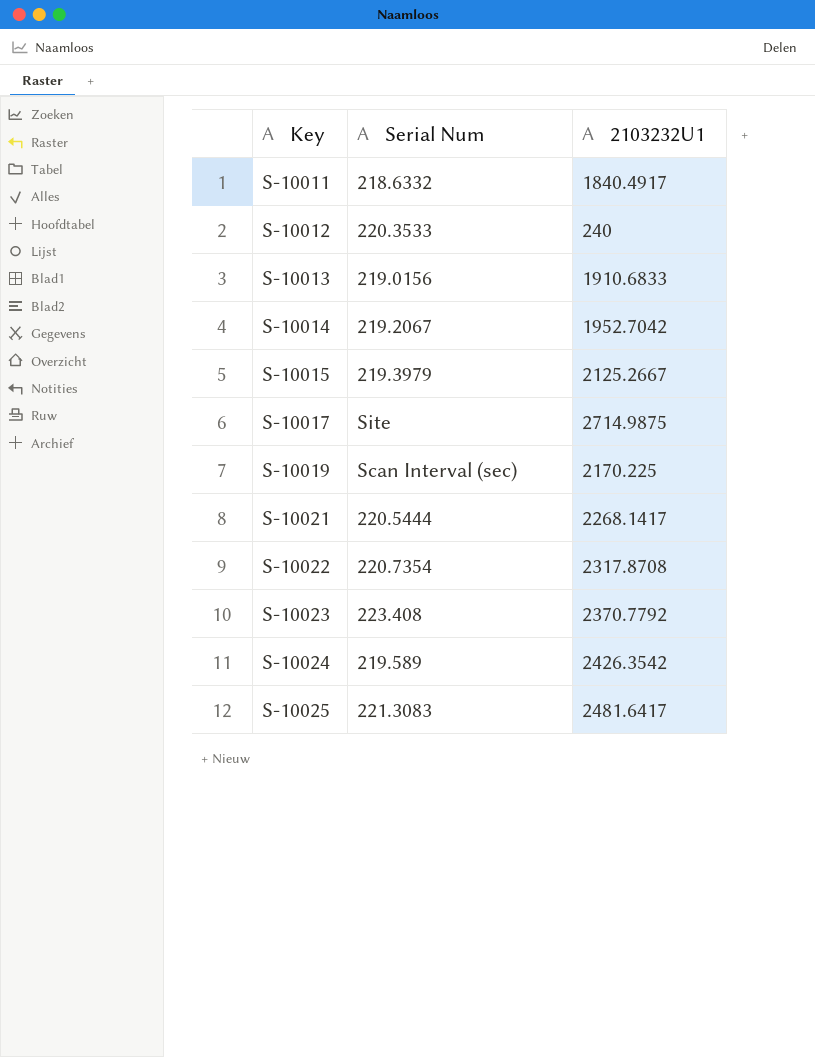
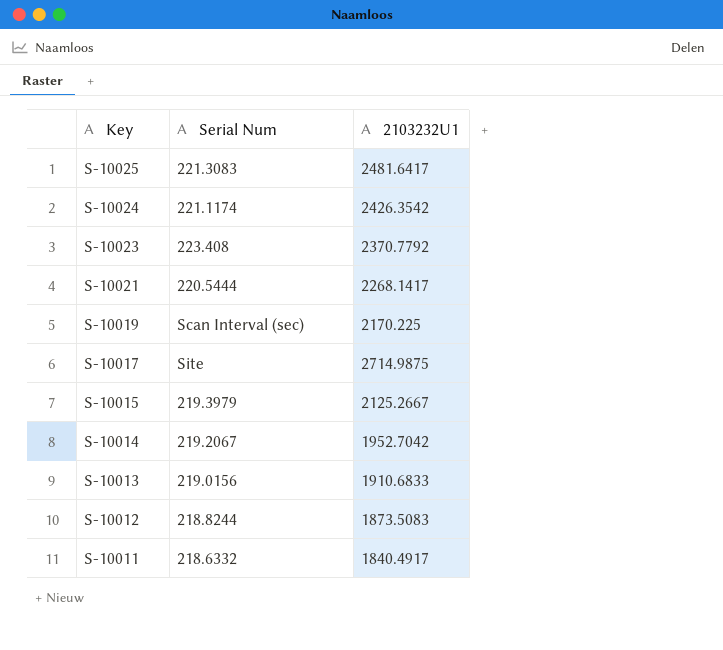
row order: Key ascending -> Key descending
row S-10022: 220.7354 | 2317.8708 -> none
S-10024 | Serial Num: 219.589 -> 221.1174
S-10012 | Serial Num: 220.3533 -> 218.8244
S-10012 | 2103232U1: 240 -> 1873.5083

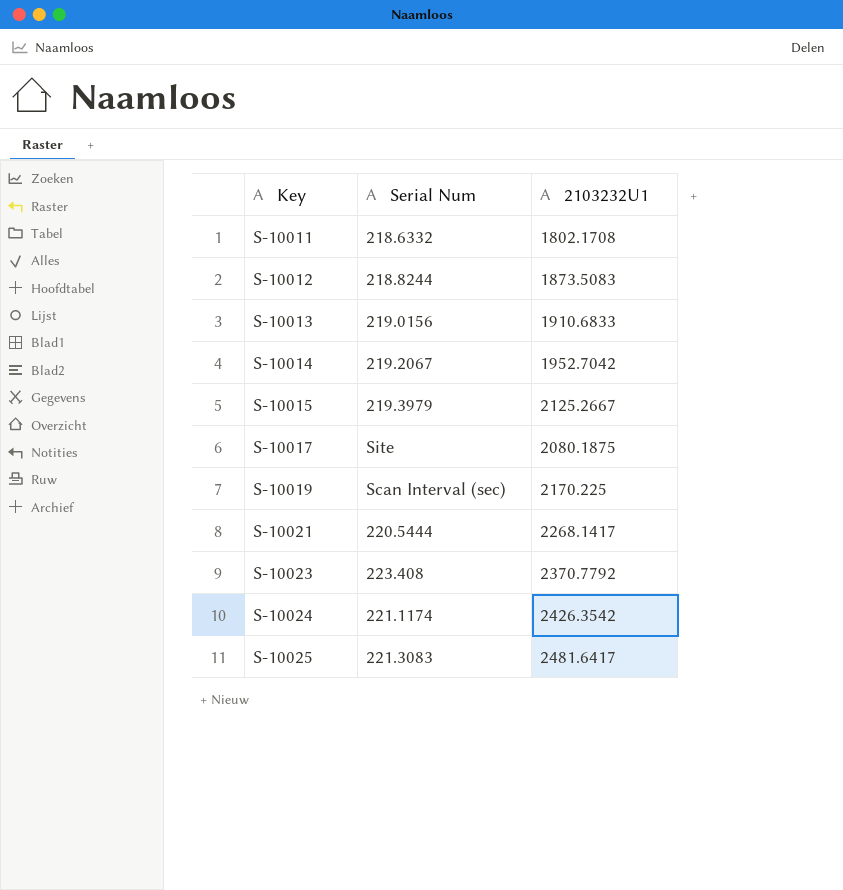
row order: Key descending -> Key ascending
S-10011 | 2103232U1: 1840.4917 -> 1802.1708
S-10017 | 2103232U1: 2714.9875 -> 2080.1875

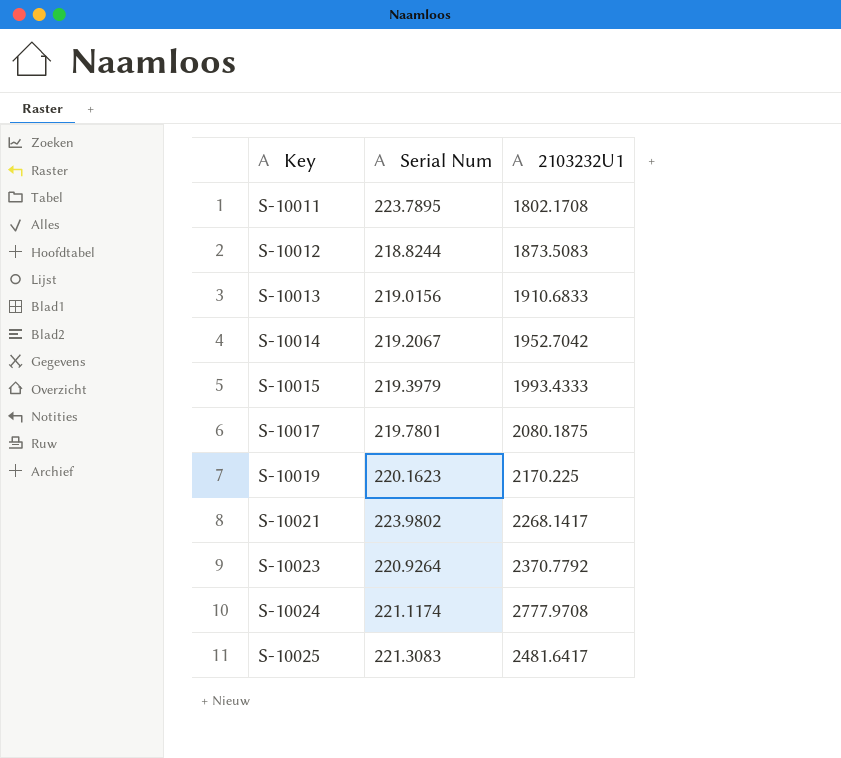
S-10011 | Serial Num: 218.6332 -> 223.7895
S-10015 | 2103232U1: 2125.2667 -> 1993.4333
S-10017 | Serial Num: Site -> 219.7801
S-10019 | Serial Num: Scan Interval (sec) -> 220.1623
S-10021 | Serial Num: 220.5444 -> 223.9802
S-10023 | Serial Num: 223.408 -> 220.9264
S-10024 | 2103232U1: 2426.3542 -> 2777.9708

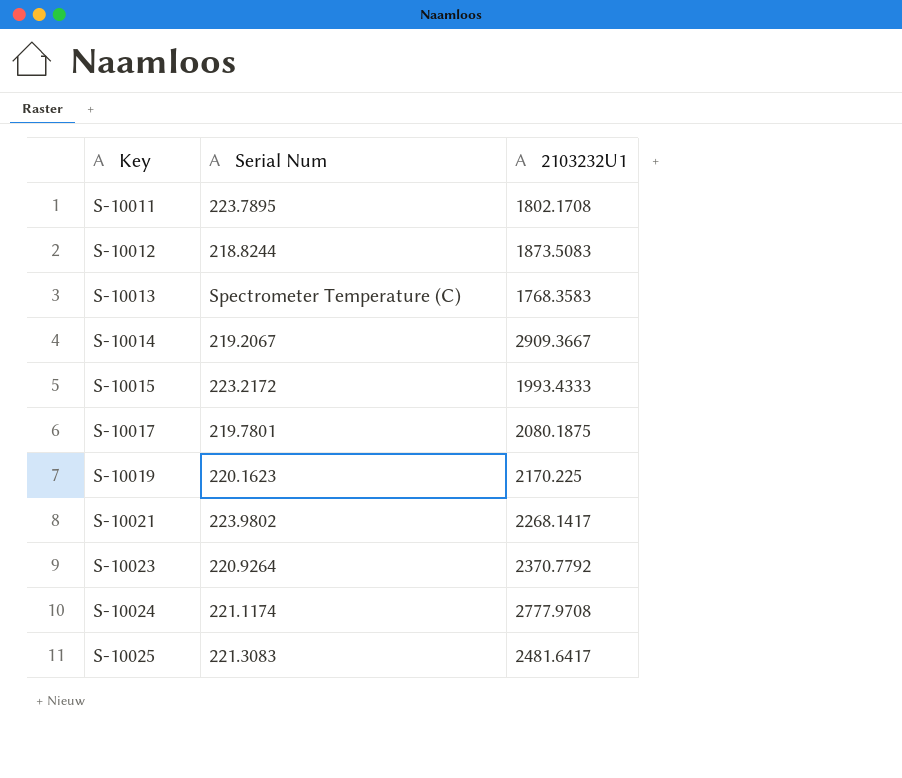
S-10013 | Serial Num: 219.0156 -> Spectrometer Temperature (C)
S-10013 | 2103232U1: 1910.6833 -> 1768.3583
S-10014 | 2103232U1: 1952.7042 -> 2909.3667
S-10015 | Serial Num: 219.3979 -> 223.2172

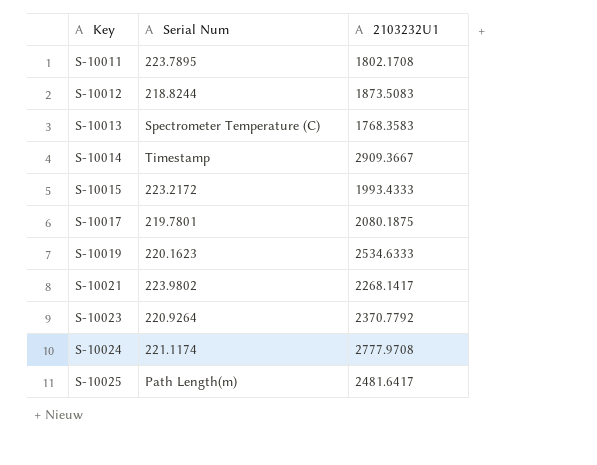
S-10014 | Serial Num: 219.2067 -> Timestamp
S-10019 | 2103232U1: 2170.225 -> 2534.6333
S-10025 | Serial Num: 221.3083 -> Path Length(m)

